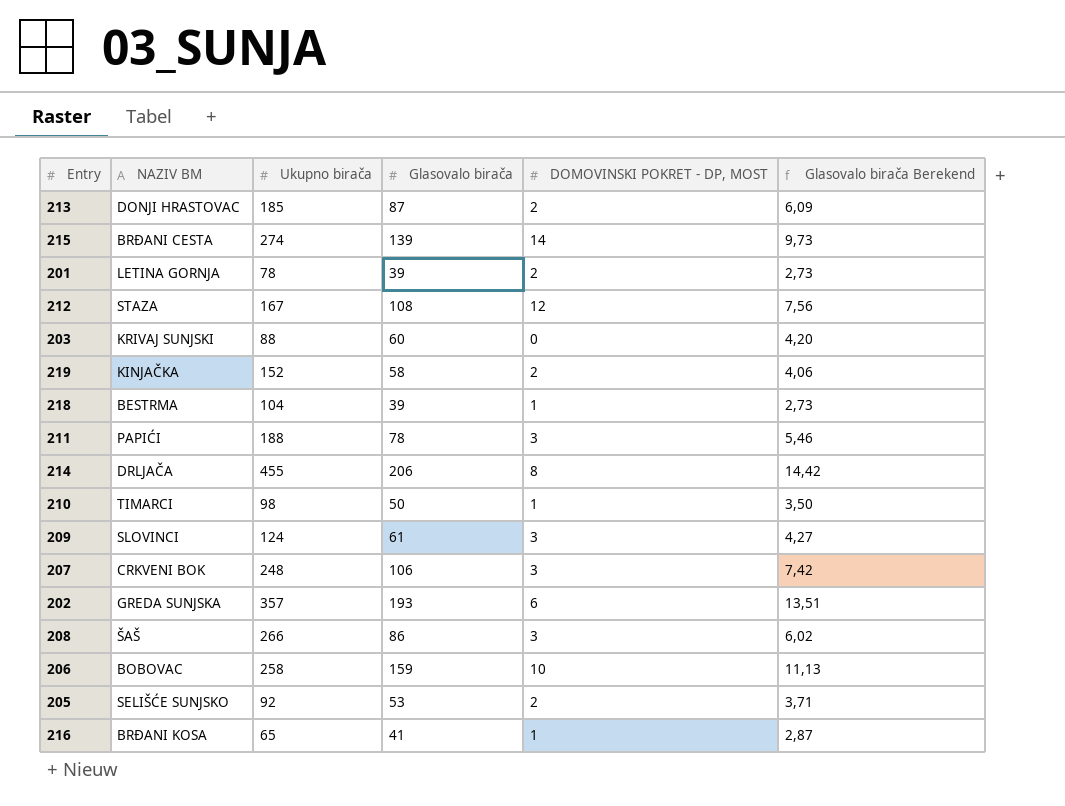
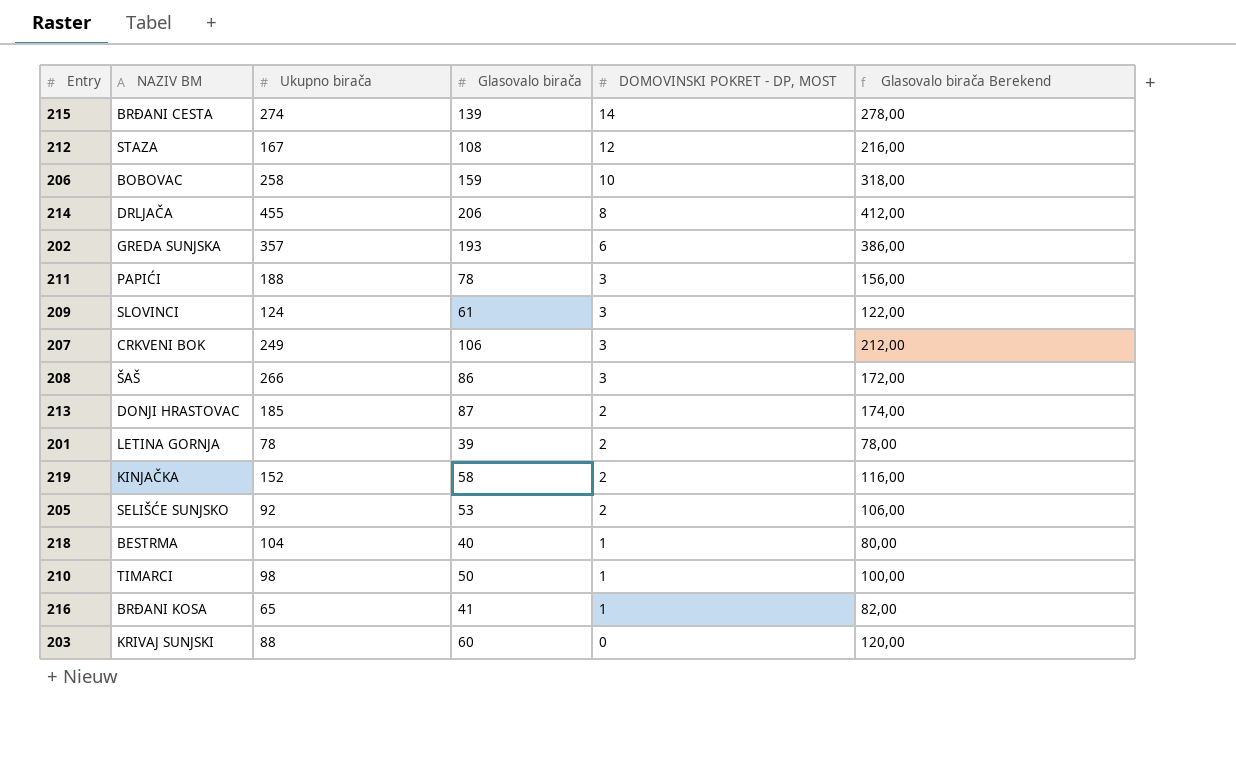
row order: none -> DOMOVINSKI POKRET - DP, MOST descending
column Glasovalo birača Berekend | formula: [Glasovalo birača] * 0,07 -> [Glasovalo birača] * 2
207 | Ukupno birača: 248 -> 249
218 | Glasovalo birača: 39 -> 40

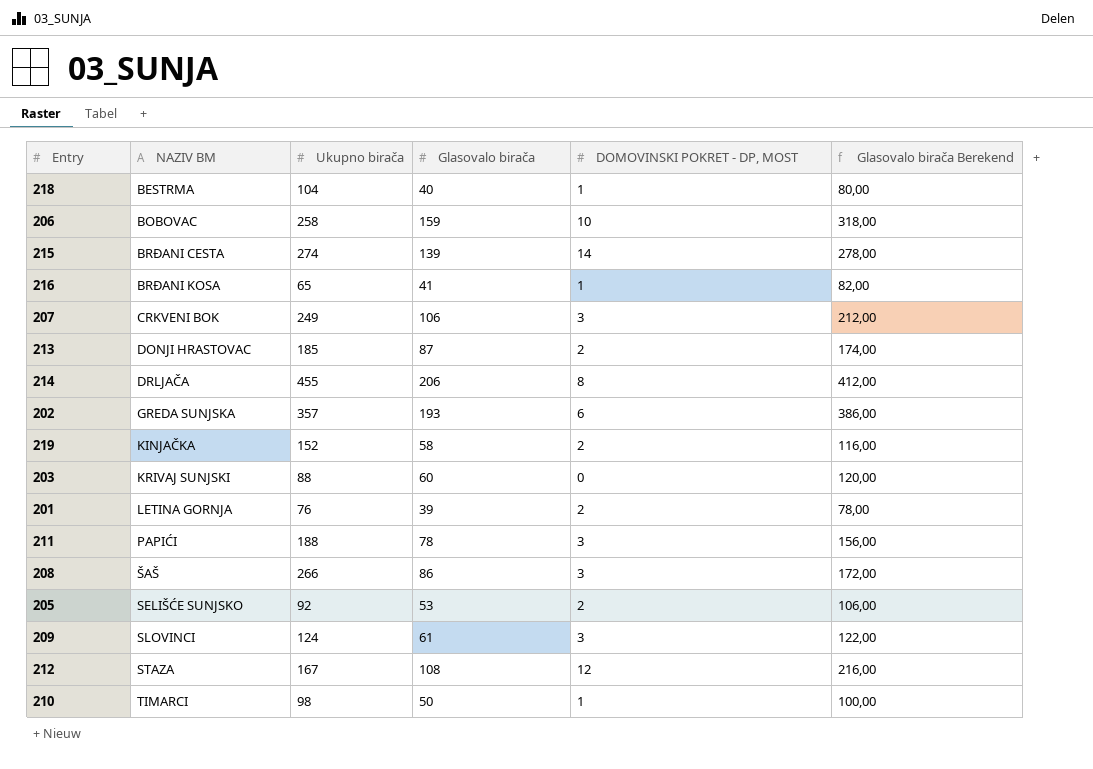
row order: DOMOVINSKI POKRET - DP, MOST descending -> NAZIV BM ascending
201 | Ukupno birača: 78 -> 76

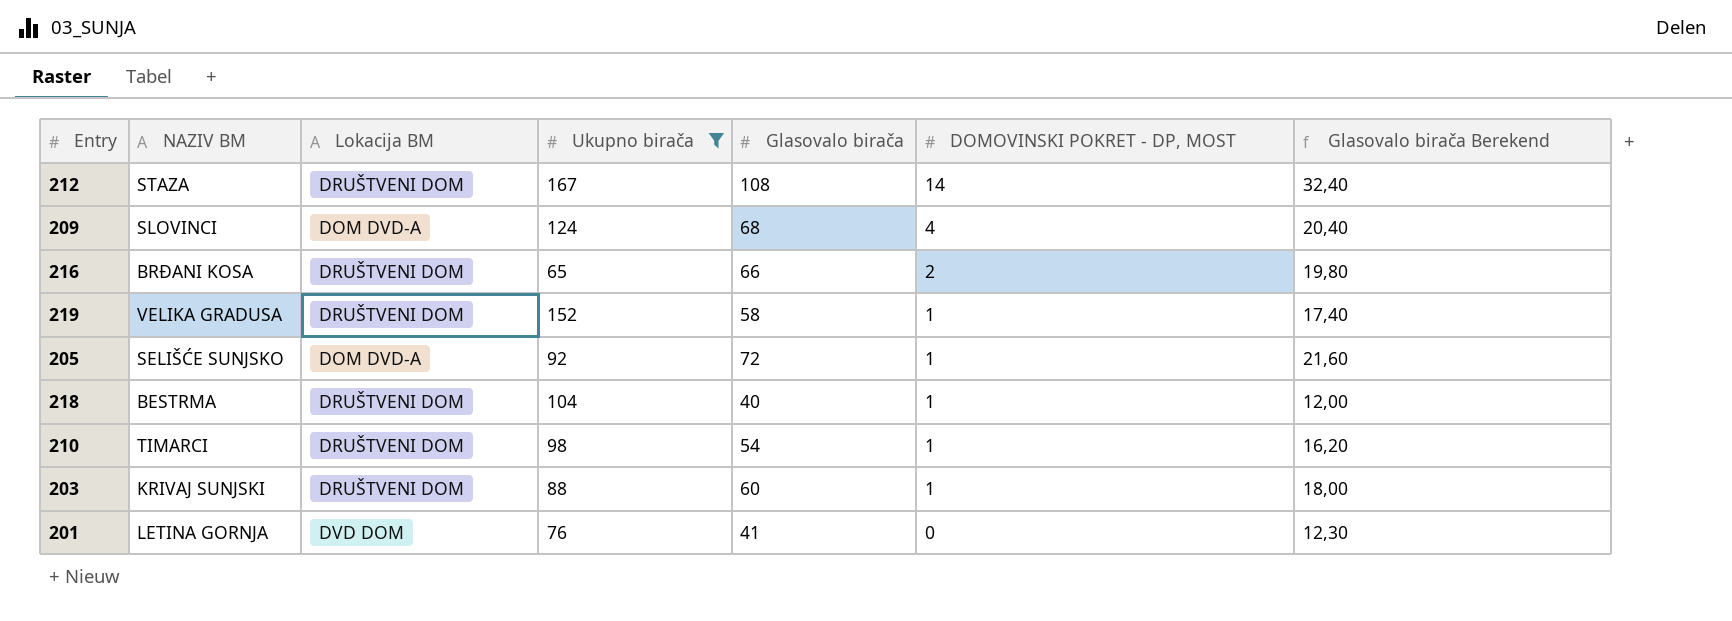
filter: none -> Ukupno birača <= 167
row order: NAZIV BM ascending -> DOMOVINSKI POKRET - DP, MOST descending
column Lokacija BM | position: none -> 3
column Glasovalo birača Berekend | formula: [Glasovalo birača] * 2 -> [Glasovalo birača] * 0,3
212 | DOMOVINSKI POKRET - DP, MOST: 12 -> 14
209 | Glasovalo birača: 61 -> 68
209 | DOMOVINSKI POKRET - DP, MOST: 3 -> 4
216 | Glasovalo birača: 41 -> 66
216 | DOMOVINSKI POKRET - DP, MOST: 1 -> 2
219 | NAZIV BM: KINJAČKA -> VELIKA GRADUSA
219 | DOMOVINSKI POKRET - DP, MOST: 2 -> 1
205 | Glasovalo birača: 53 -> 72
205 | DOMOVINSKI POKRET - DP, MOST: 2 -> 1
210 | Glasovalo birača: 50 -> 54
203 | DOMOVINSKI POKRET - DP, MOST: 0 -> 1
201 | Glasovalo birača: 39 -> 41
201 | DOMOVINSKI POKRET - DP, MOST: 2 -> 0

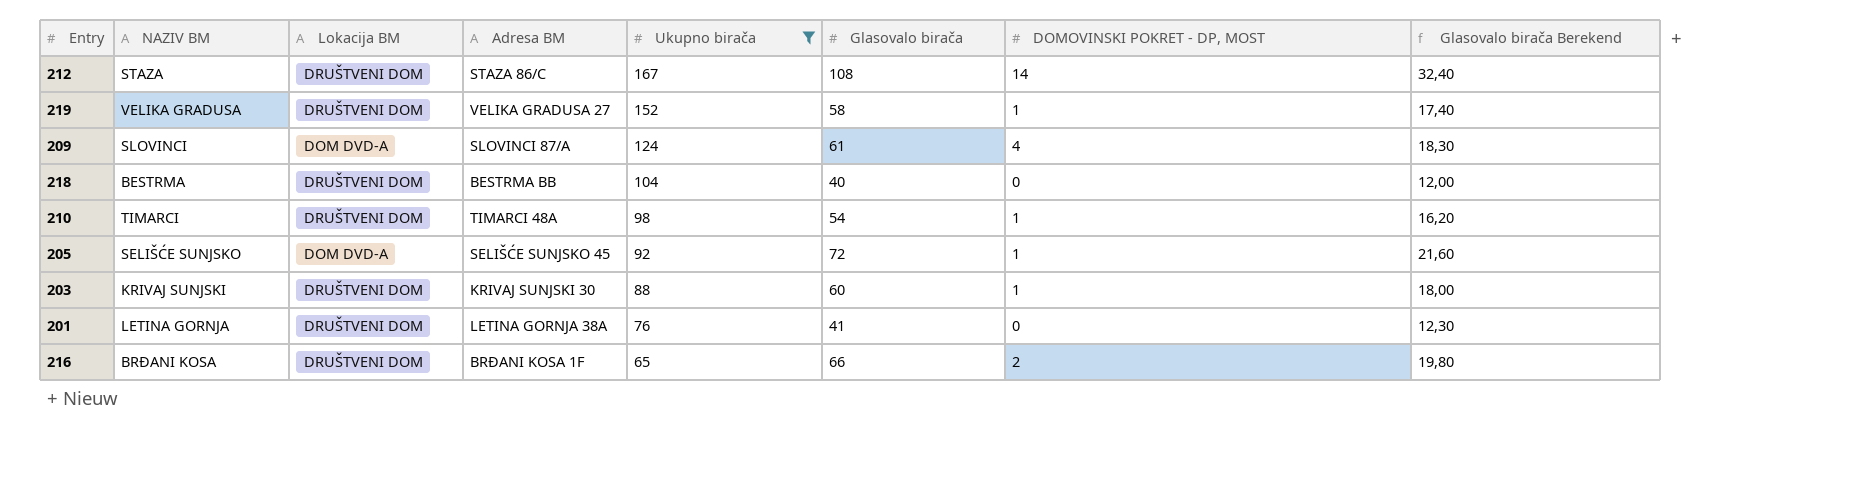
row order: DOMOVINSKI POKRET - DP, MOST descending -> Ukupno birača descending
column Adresa BM | position: none -> 4
209 | Glasovalo birača: 68 -> 61
209 | Glasovalo birača Berekend: 20,40 -> 18,30
218 | DOMOVINSKI POKRET - DP, MOST: 1 -> 0
201 | Lokacija BM: DVD DOM -> DRUŠTVENI DOM

